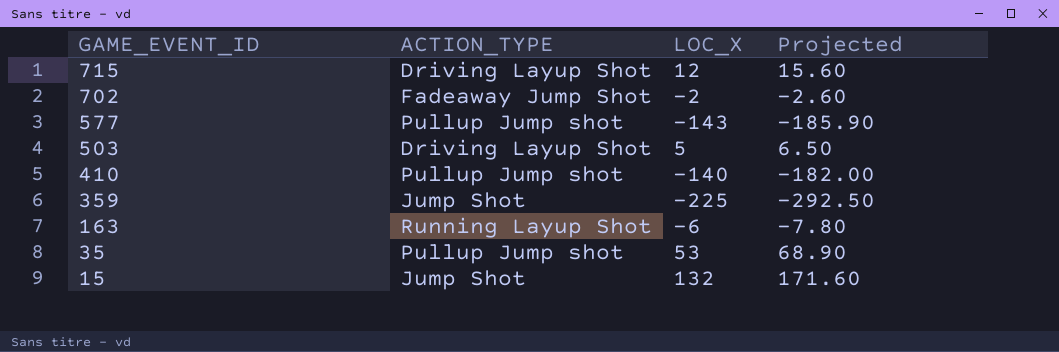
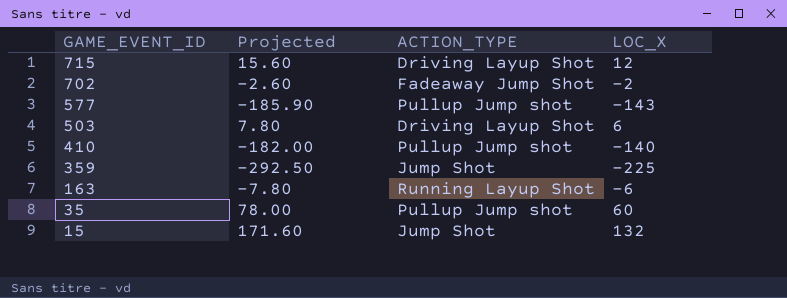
column Projected | position: 4 -> 2
503 | Projected: 6.50 -> 7.80
503 | LOC_X: 5 -> 6
35 | Projected: 68.90 -> 78.00
35 | LOC_X: 53 -> 60

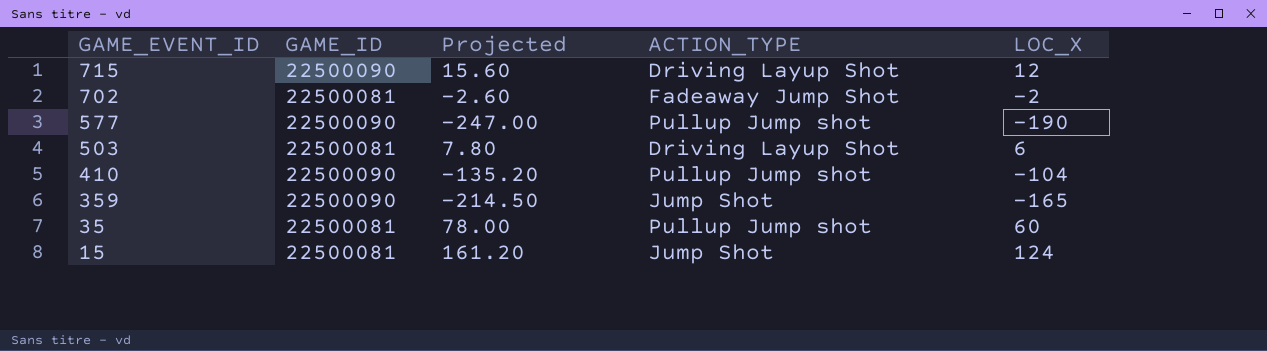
column GAME_ID | position: none -> 2
row 163: -7.80 | Running Layup Shot | -6 -> none
577 | Projected: -185.90 -> -247.00
577 | LOC_X: -143 -> -190
410 | Projected: -182.00 -> -135.20
410 | LOC_X: -140 -> -104
359 | Projected: -292.50 -> -214.50
359 | LOC_X: -225 -> -165
15 | Projected: 171.60 -> 161.20
15 | LOC_X: 132 -> 124

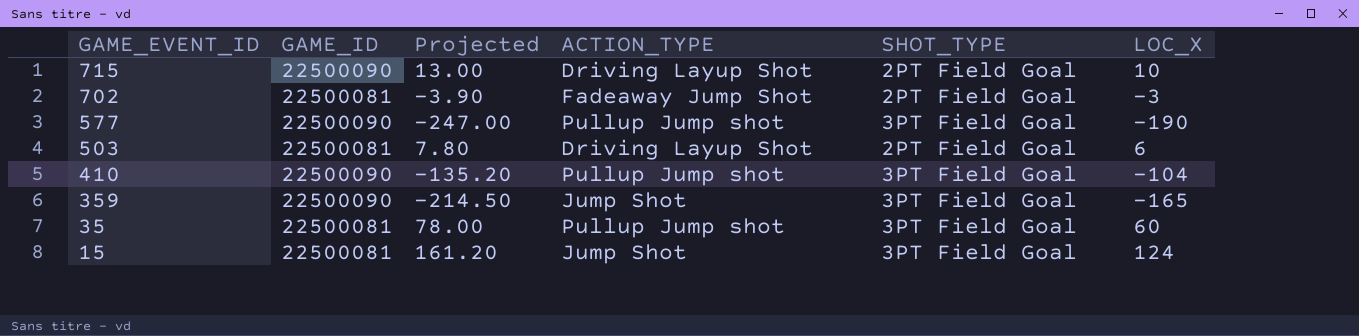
column SHOT_TYPE | position: none -> 5
715 | Projected: 15.60 -> 13.00
715 | LOC_X: 12 -> 10
702 | Projected: -2.60 -> -3.90
702 | LOC_X: -2 -> -3

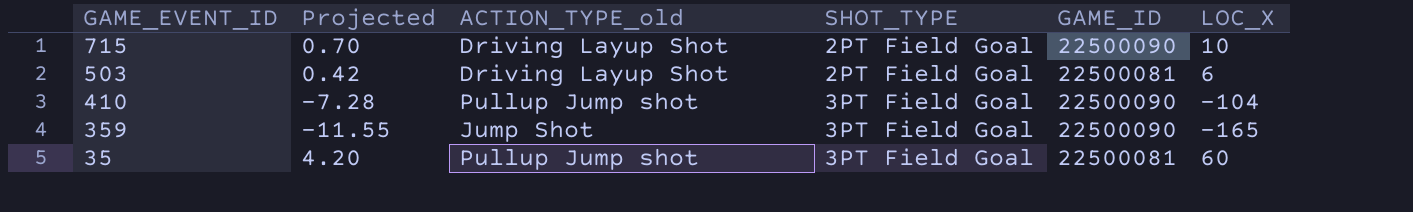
column Projected | formula: [LOC_X] * 1.3 -> [LOC_X] * 0.07
column name: ACTION_TYPE -> ACTION_TYPE_old
column GAME_ID | position: 2 -> 5
row 702: 22500081 | -3.90 | Fadeaway Jump Shot | 2PT Field Goal | -3 -> none
row 577: 22500090 | -247.00 | Pullup Jump shot | 3PT Field Goal | -190 -> none
row 15: 22500081 | 161.20 | Jump Shot | 3PT Field Goal | 124 -> none

